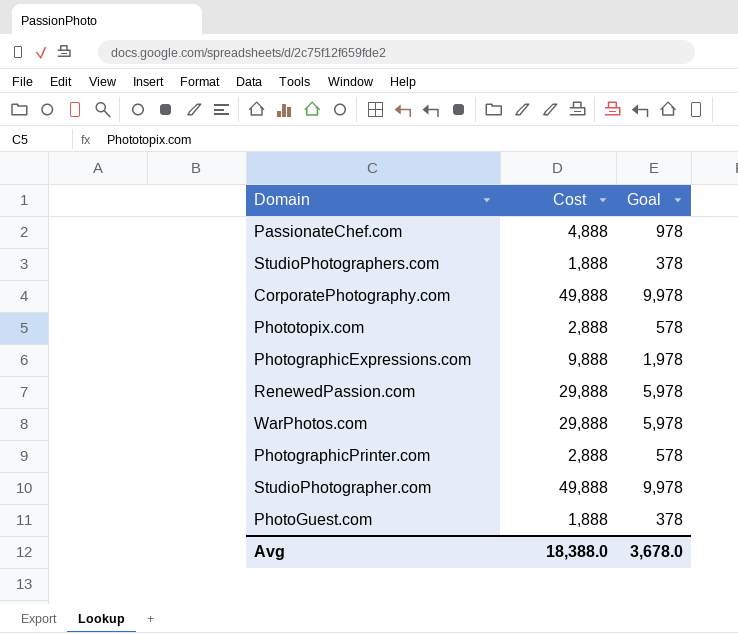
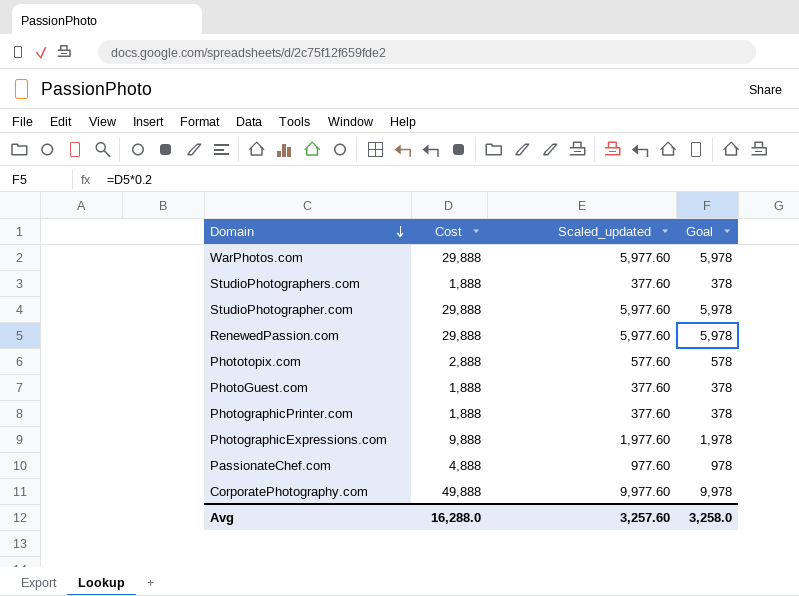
row order: none -> Domain descending
column Scaled_updated | formula: none -> [Cost] * 0.2
StudioPhotographer.com | Cost: 49,888 -> 29,888
StudioPhotographer.com | Goal: 9,978 -> 5,978
PhotographicPrinter.com | Cost: 2,888 -> 1,888
PhotographicPrinter.com | Goal: 578 -> 378
Avg | Cost: 18,388.0 -> 16,288.0
Avg | Goal: 3,678.0 -> 3,258.0

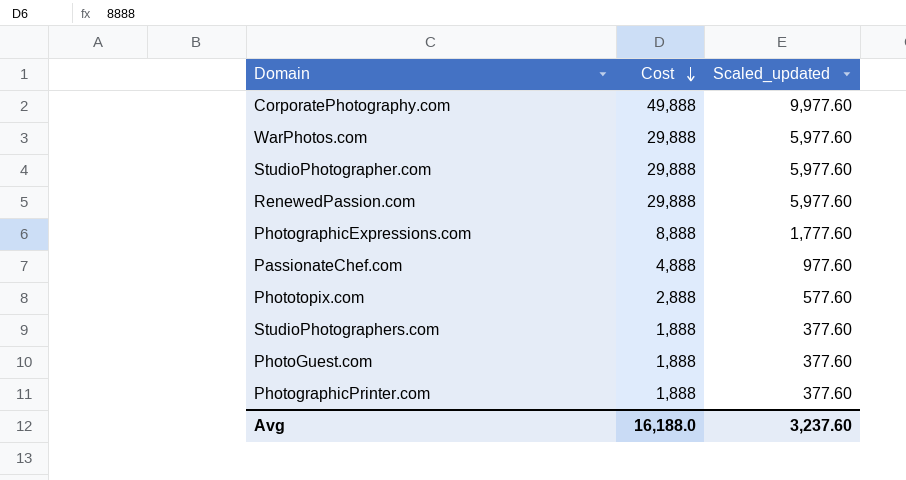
row order: Domain descending -> Cost descending
column Goal | formula: [Cost] * 0.2 -> none
PhotographicExpressions.com | Cost: 9,888 -> 8,888
PhotographicExpressions.com | Scaled_updated: 1,977.60 -> 1,777.60
Avg | Cost: 16,288.0 -> 16,188.0
Avg | Scaled_updated: 3,257.60 -> 3,237.60

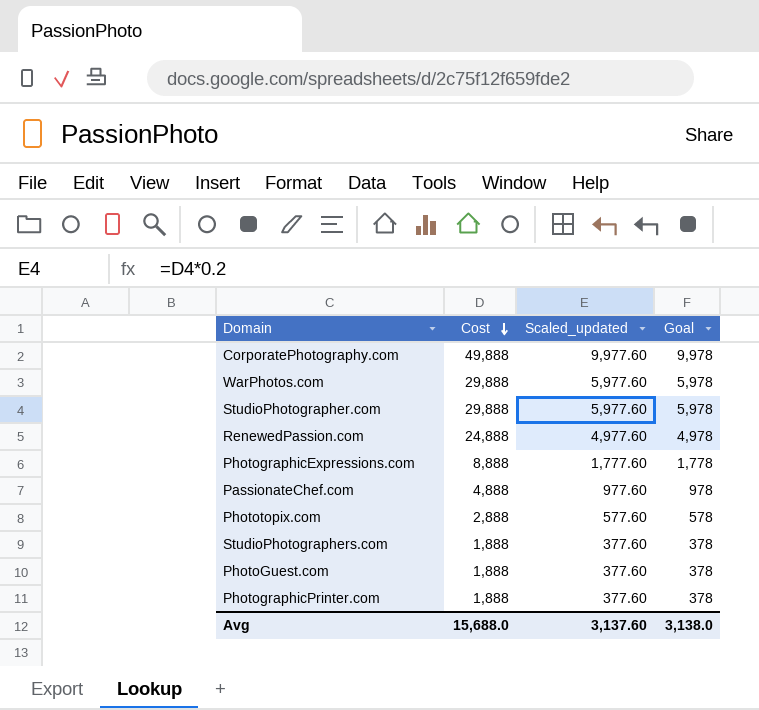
column Goal | formula: none -> [Cost] * 0.2
RenewedPassion.com | Cost: 29,888 -> 24,888
RenewedPassion.com | Scaled_updated: 5,977.60 -> 4,977.60
Avg | Cost: 16,188.0 -> 15,688.0
Avg | Scaled_updated: 3,237.60 -> 3,137.60

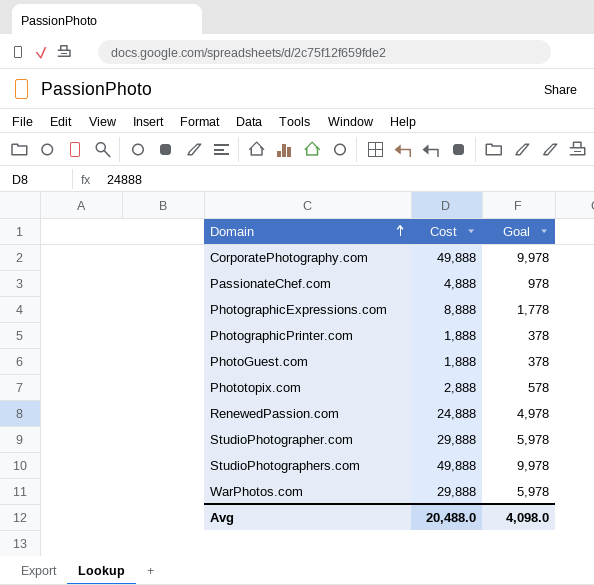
row order: Cost descending -> Domain ascending
column Scaled_updated | formula: [Cost] * 0.2 -> none
StudioPhotographers.com | Cost: 1,888 -> 49,888
StudioPhotographers.com | Goal: 378 -> 9,978
Avg | Cost: 15,688.0 -> 20,488.0
Avg | Goal: 3,138.0 -> 4,098.0

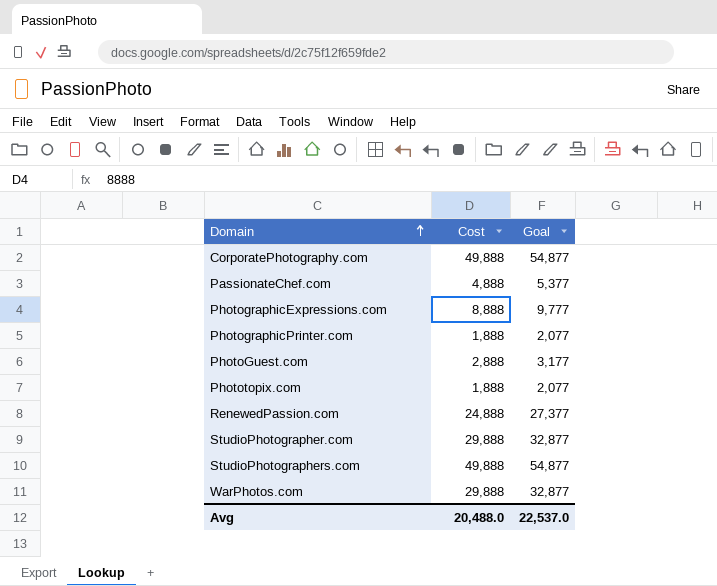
column Goal | formula: [Cost] * 0.2 -> [Cost] * 1.1
PhotoGuest.com | Cost: 1,888 -> 2,888
Phototopix.com | Cost: 2,888 -> 1,888
Avg | Goal: 4,098.0 -> 22,537.0

